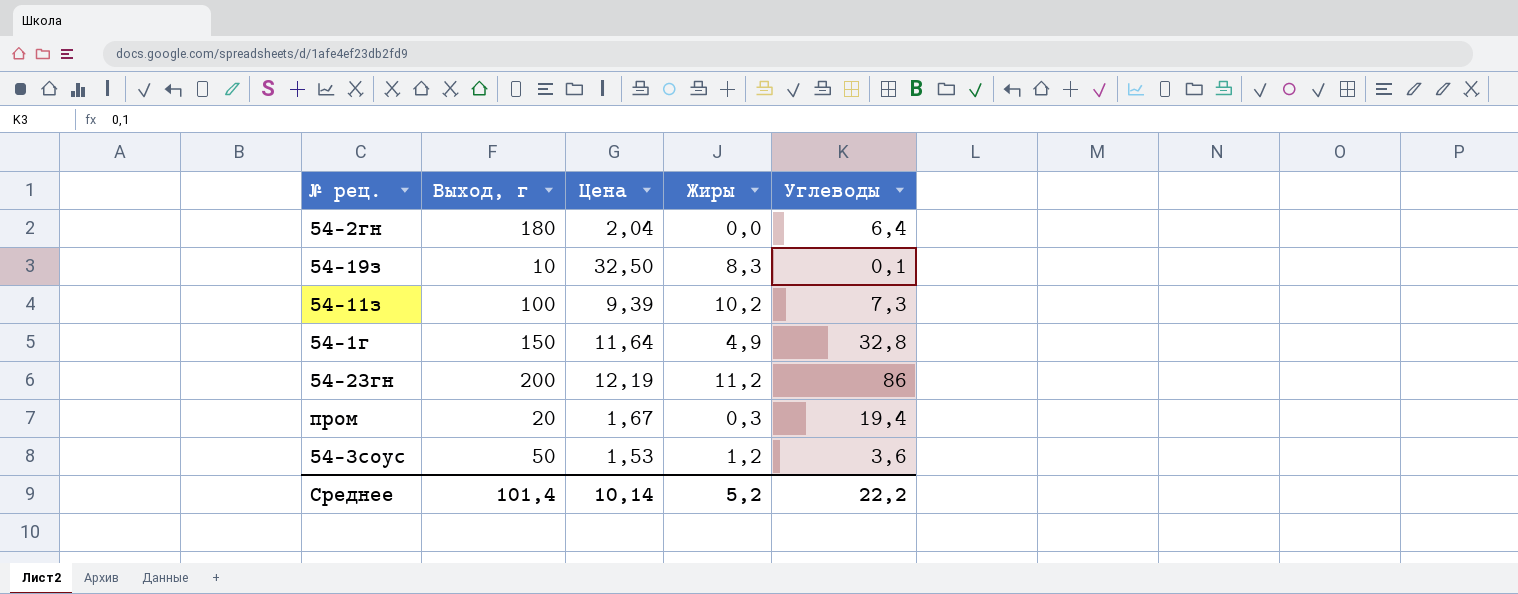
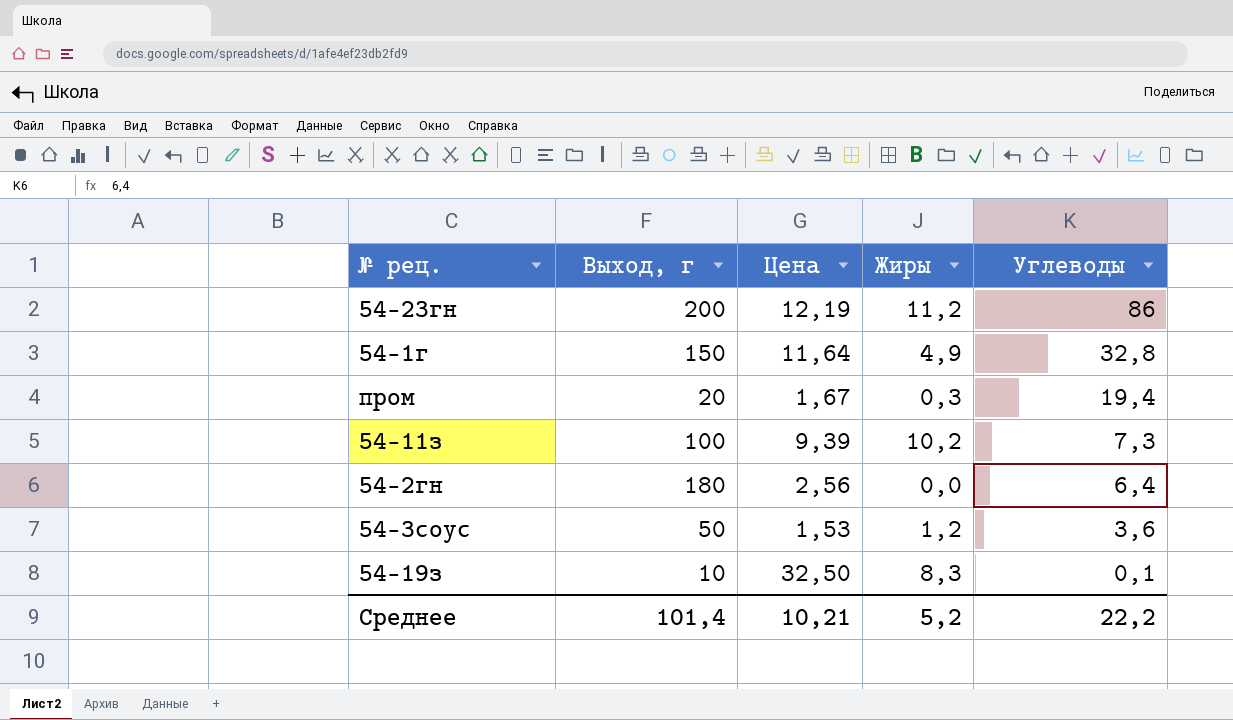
row order: none -> Углеводы descending
54-2гн | Цена: 2,04 -> 2,56
Среднее | Цена: 10,14 -> 10,21

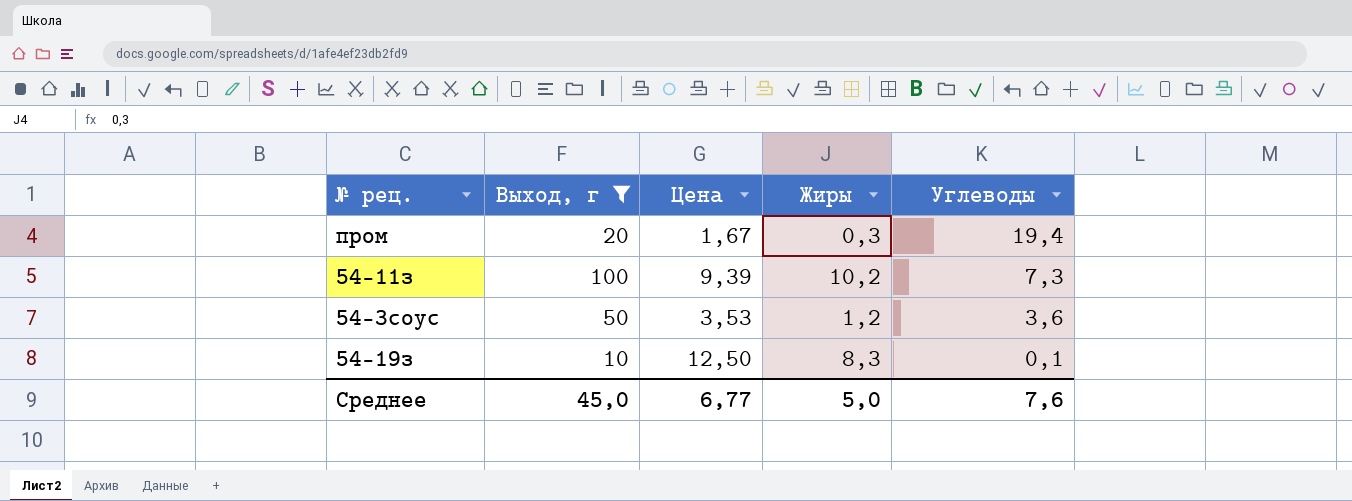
filter: none -> Выход, г <= 100
54-3соус | Цена: 1,53 -> 3,53
54-19з | Цена: 32,50 -> 12,50
Среднее | Выход, г: 101,4 -> 45,0
Среднее | Цена: 10,21 -> 6,77
Среднее | Жиры: 5,2 -> 5,0
Среднее | Углеводы: 22,2 -> 7,6

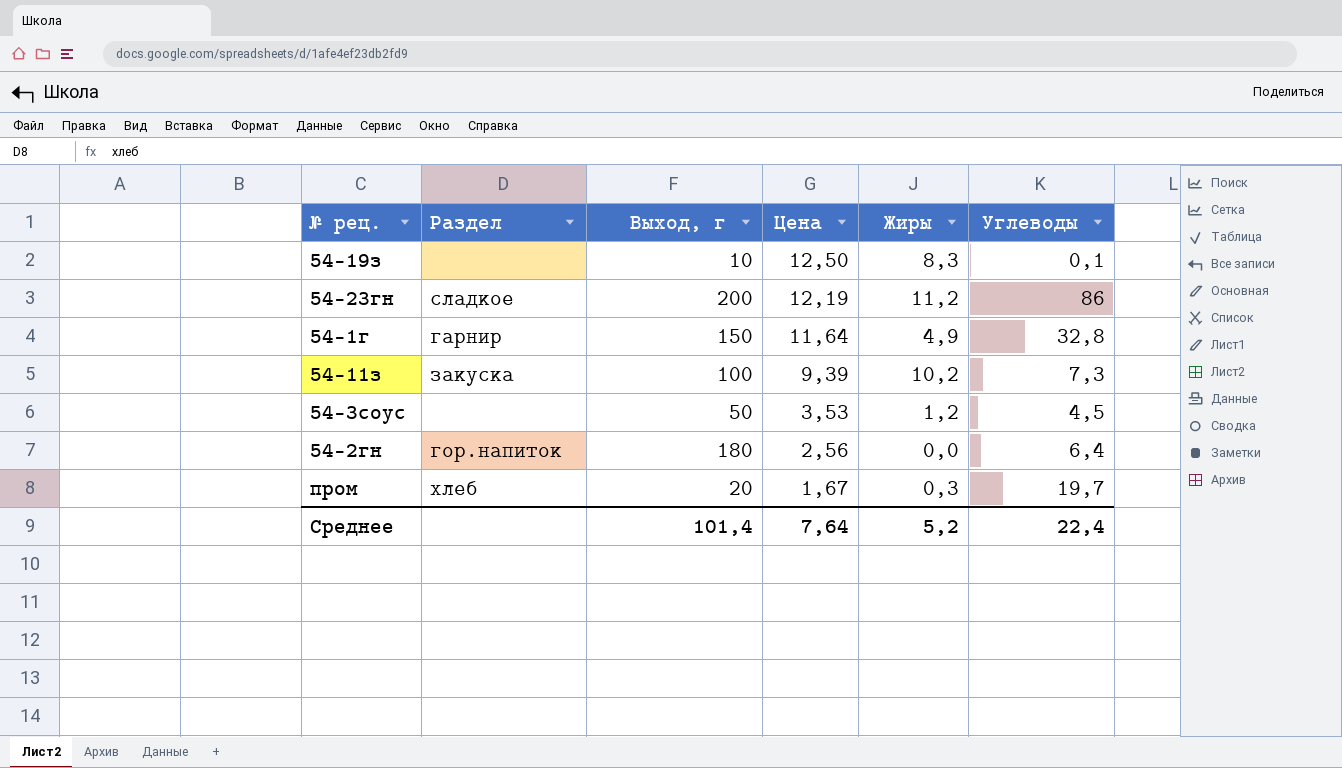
filter: Выход, г <= 100 -> none
row order: Углеводы descending -> Цена descending
column Раздел | position: none -> 2
54-3соус | Углеводы: 3,6 -> 4,5
пром | Углеводы: 19,4 -> 19,7
Среднее | Выход, г: 45,0 -> 101,4
Среднее | Цена: 6,77 -> 7,64
Среднее | Жиры: 5,0 -> 5,2
Среднее | Углеводы: 7,6 -> 22,4

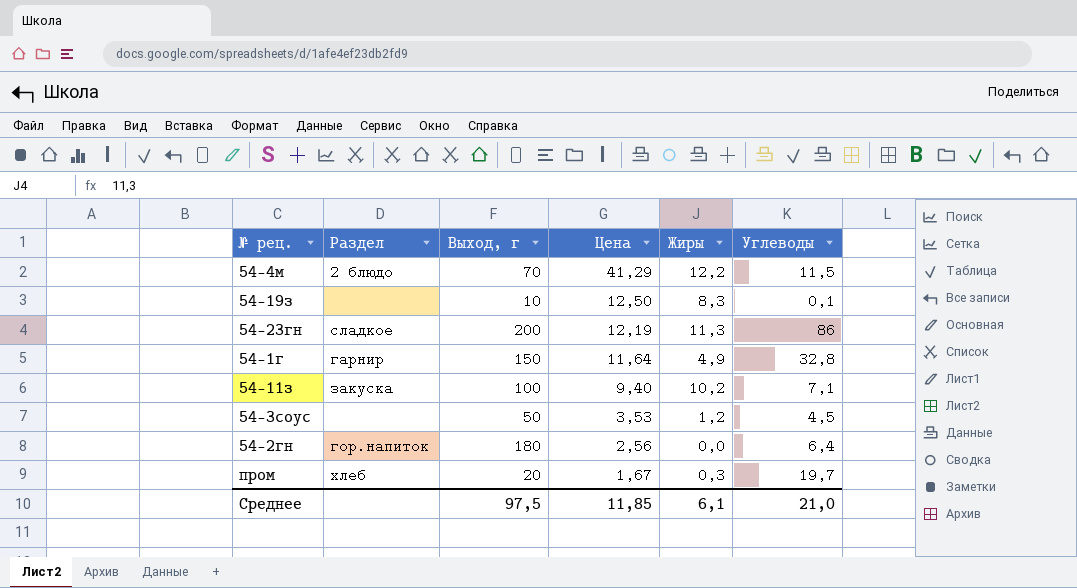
row 54-4м: none -> 2 блюдо | 70 | 41,29 | 12,2 | 11,5
54-23гн | Жиры: 11,2 -> 11,3
54-11з | Цена: 9,39 -> 9,40
54-11з | Углеводы: 7,3 -> 7,1
Среднее | Выход, г: 101,4 -> 97,5
Среднее | Цена: 7,64 -> 11,85
Среднее | Жиры: 5,2 -> 6,1
Среднее | Углеводы: 22,4 -> 21,0

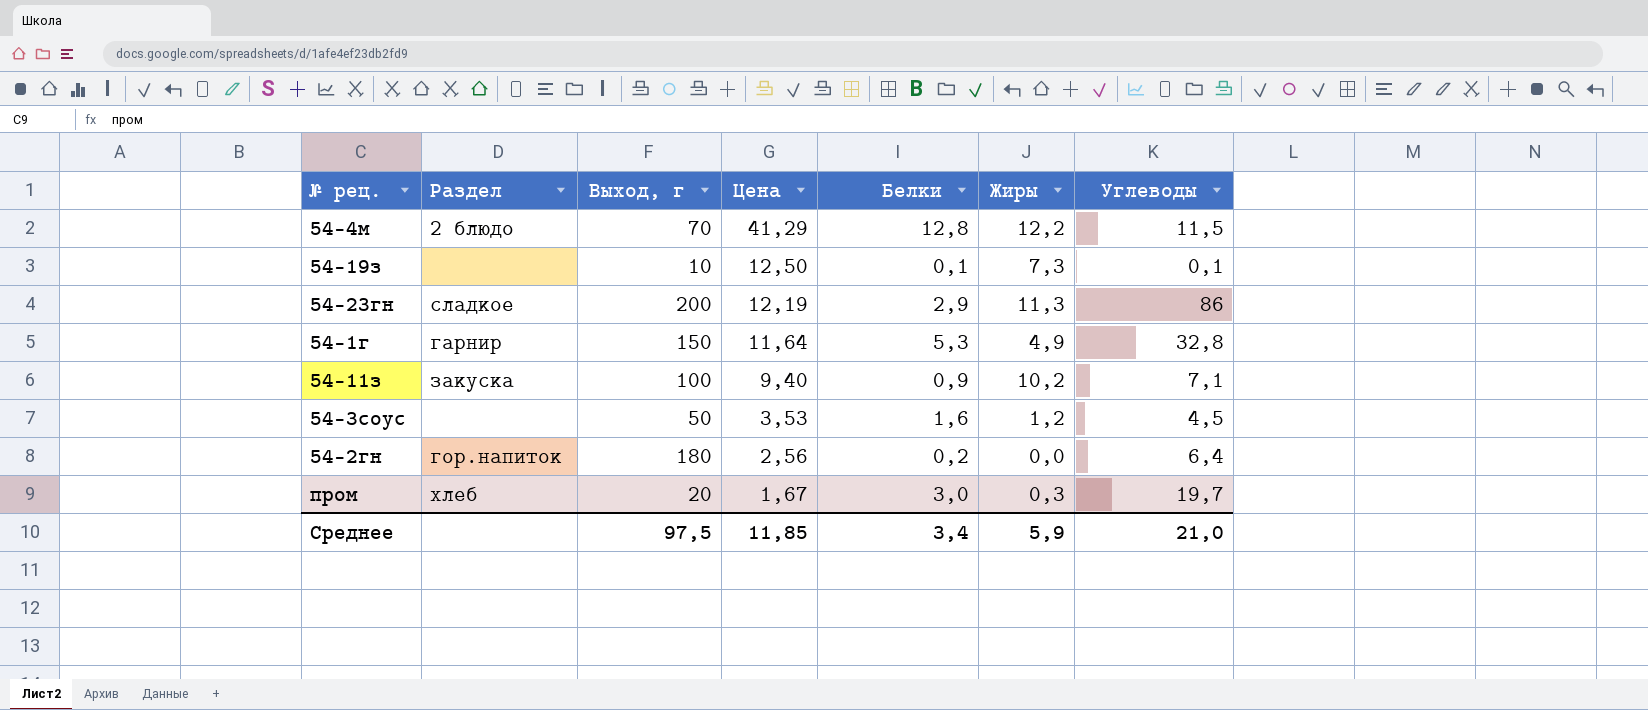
column Белки | position: none -> 5
54-19з | Жиры: 8,3 -> 7,3
Среднее | Жиры: 6,1 -> 5,9

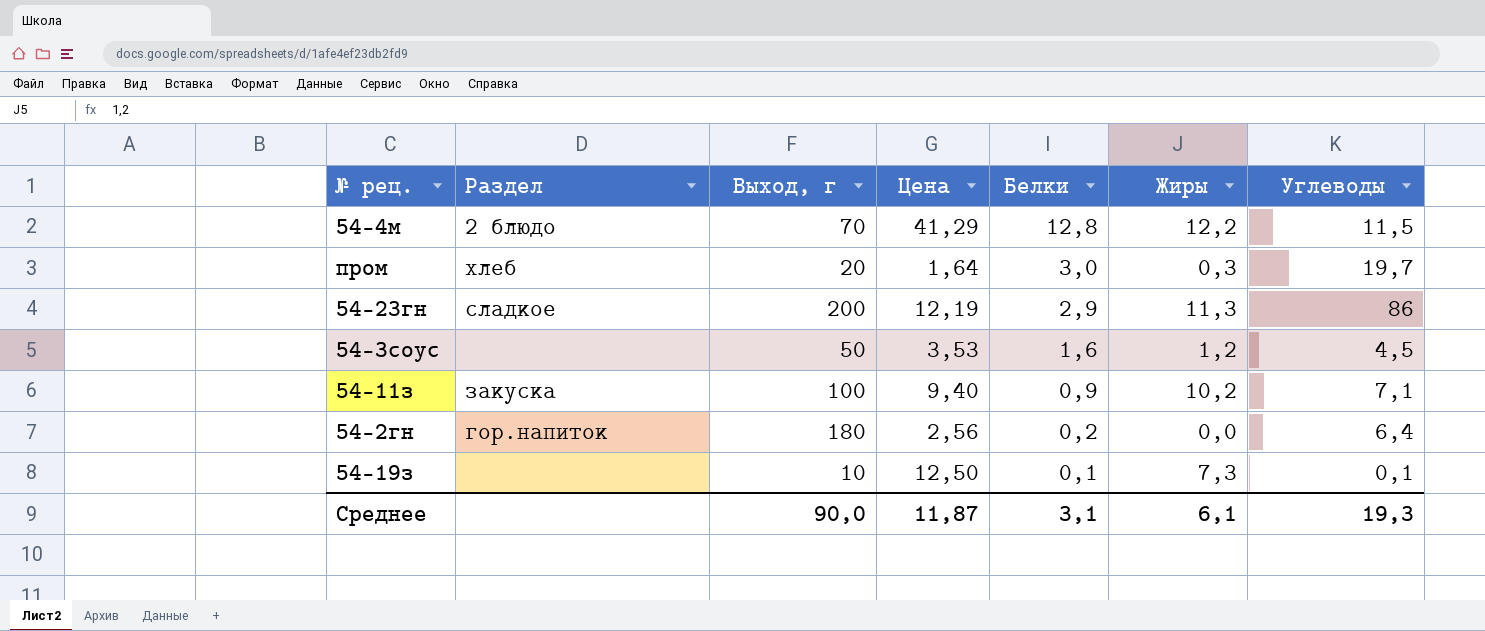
row order: Цена descending -> Белки descending
row 54-1г: гарнир | 150 | 11,64 | 5,3 | 4,9 | 32,8 -> none
пром | Цена: 1,67 -> 1,64
Среднее | Выход, г: 97,5 -> 90,0
Среднее | Цена: 11,85 -> 11,87
Среднее | Белки: 3,4 -> 3,1
Среднее | Жиры: 5,9 -> 6,1
Среднее | Углеводы: 21,0 -> 19,3

